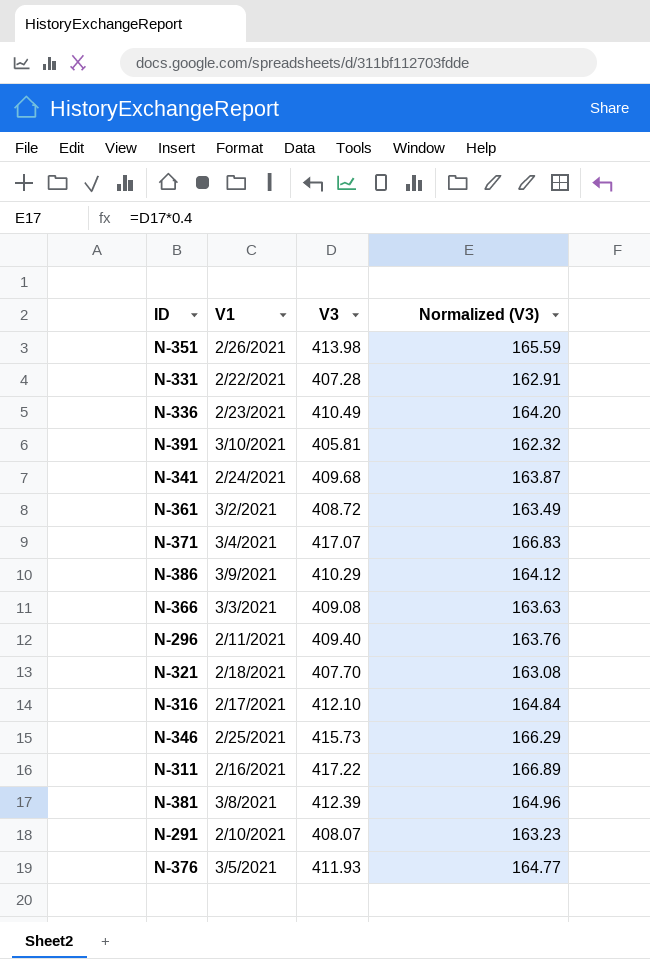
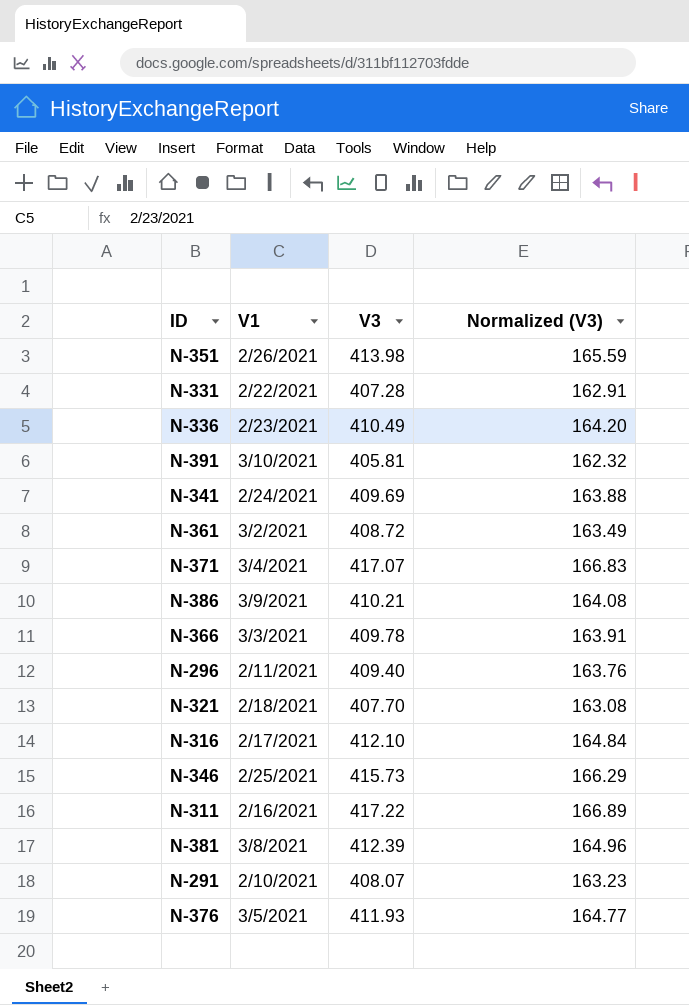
N-341 | V3: 409.68 -> 409.69
N-341 | Normalized (V3): 163.87 -> 163.88
N-386 | V3: 410.29 -> 410.21
N-386 | Normalized (V3): 164.12 -> 164.08
N-366 | V3: 409.08 -> 409.78
N-366 | Normalized (V3): 163.63 -> 163.91

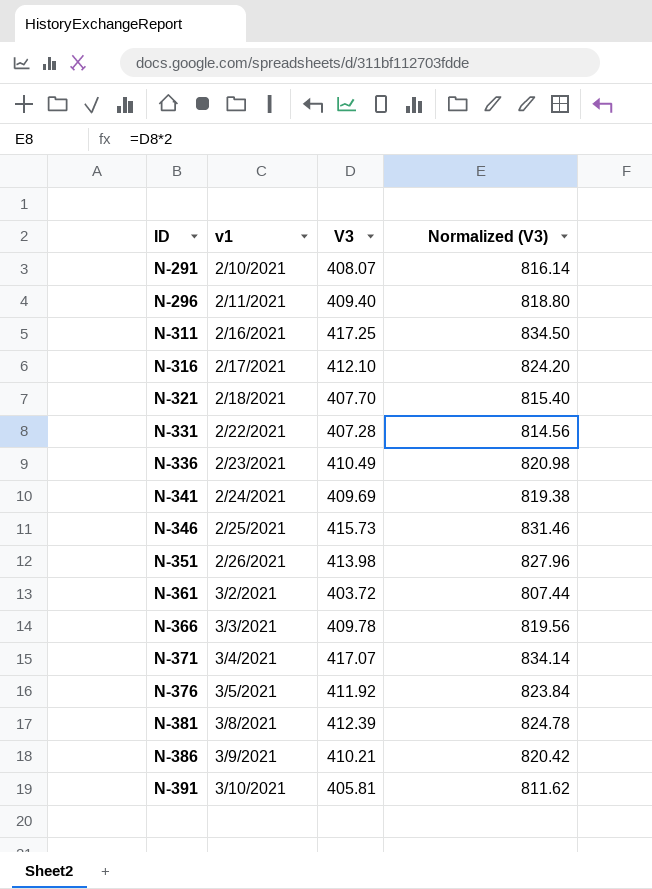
row order: none -> ID ascending
column name: V1 -> v1
column Normalized (V3) | formula: [V3] * 0.4 -> [V3] * 2
N-311 | V3: 417.22 -> 417.25
N-361 | V3: 408.72 -> 403.72
N-376 | V3: 411.93 -> 411.92

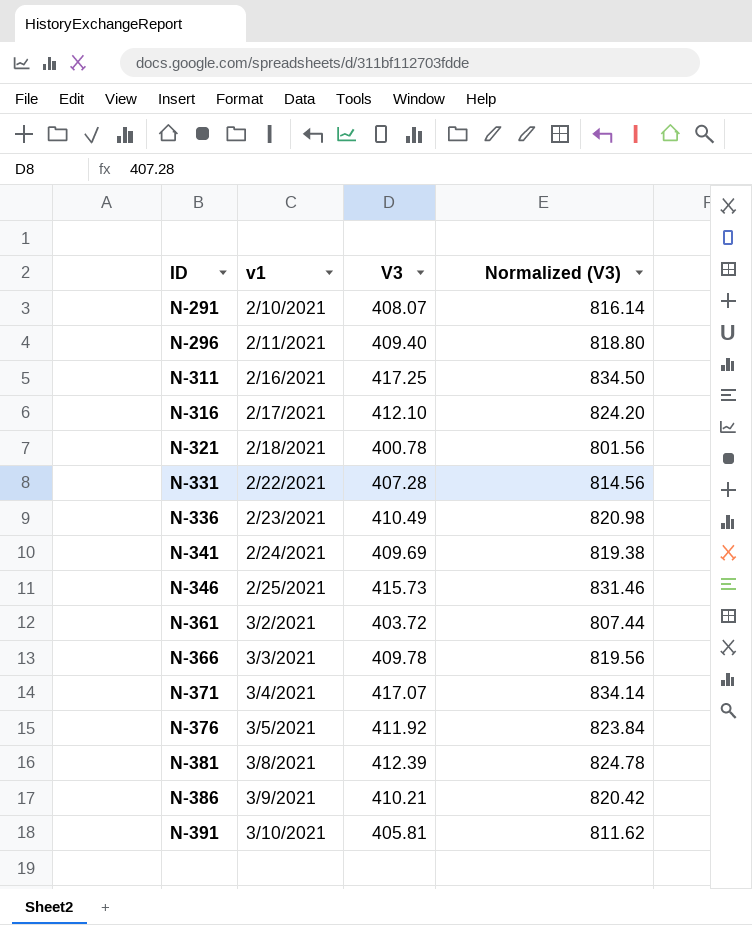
row N-351: 2/26/2021 | 413.98 | 827.96 -> none
N-321 | V3: 407.70 -> 400.78
N-321 | Normalized (V3): 815.40 -> 801.56

